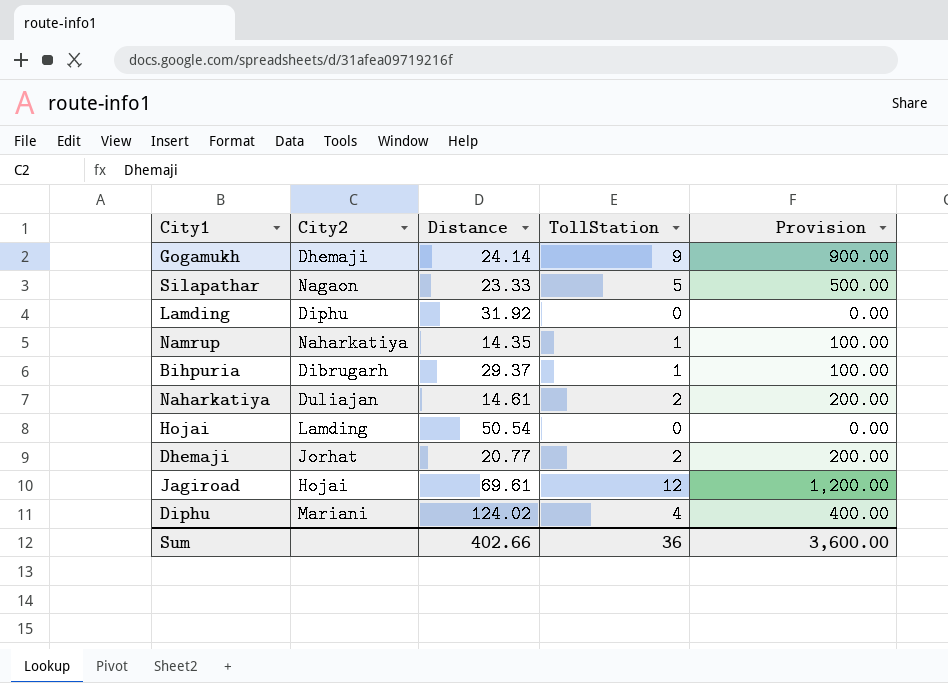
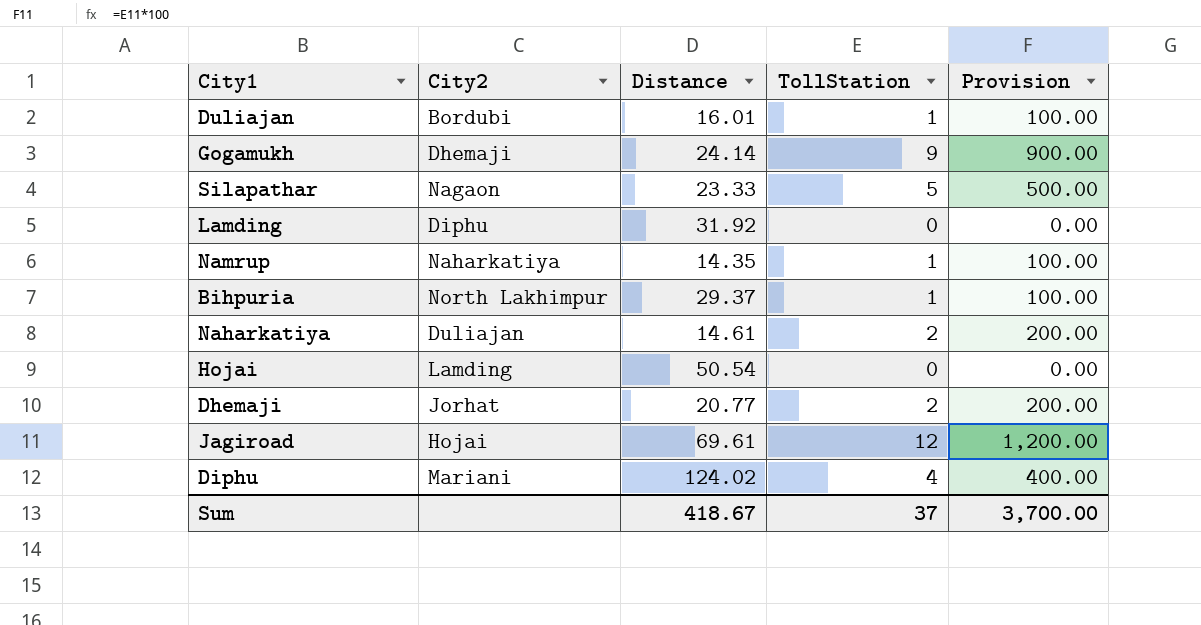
row Duliajan: none -> Bordubi | 16.01 | 1 | 100.00
Bihpuria | City2: Dibrugarh -> North Lakhimpur
Sum | Distance: 402.66 -> 418.67
Sum | TollStation: 36 -> 37
Sum | Provision: 3,600.00 -> 3,700.00

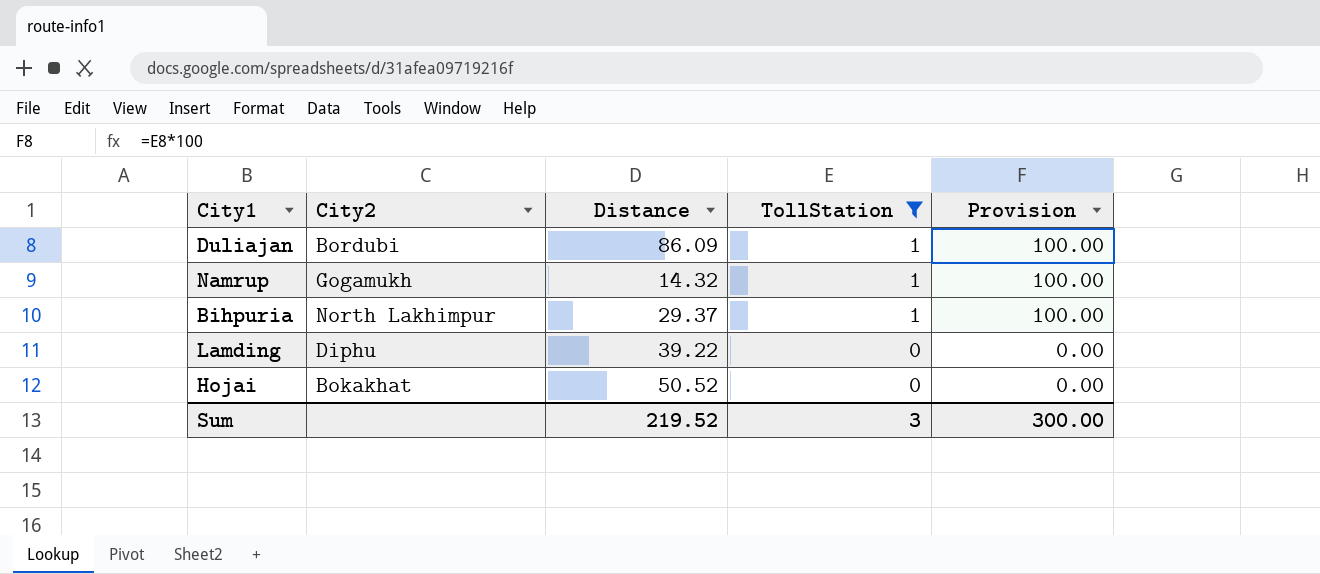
filter: none -> TollStation <= 1
row order: none -> TollStation descending
Duliajan | Distance: 16.01 -> 86.09
Namrup | City2: Naharkatiya -> Gogamukh
Namrup | Distance: 14.35 -> 14.32
Lamding | Distance: 31.92 -> 39.22
Hojai | City2: Lamding -> Bokakhat
Hojai | Distance: 50.54 -> 50.52
Sum | Distance: 418.67 -> 219.52
Sum | TollStation: 37 -> 3
Sum | Provision: 3,700.00 -> 300.00

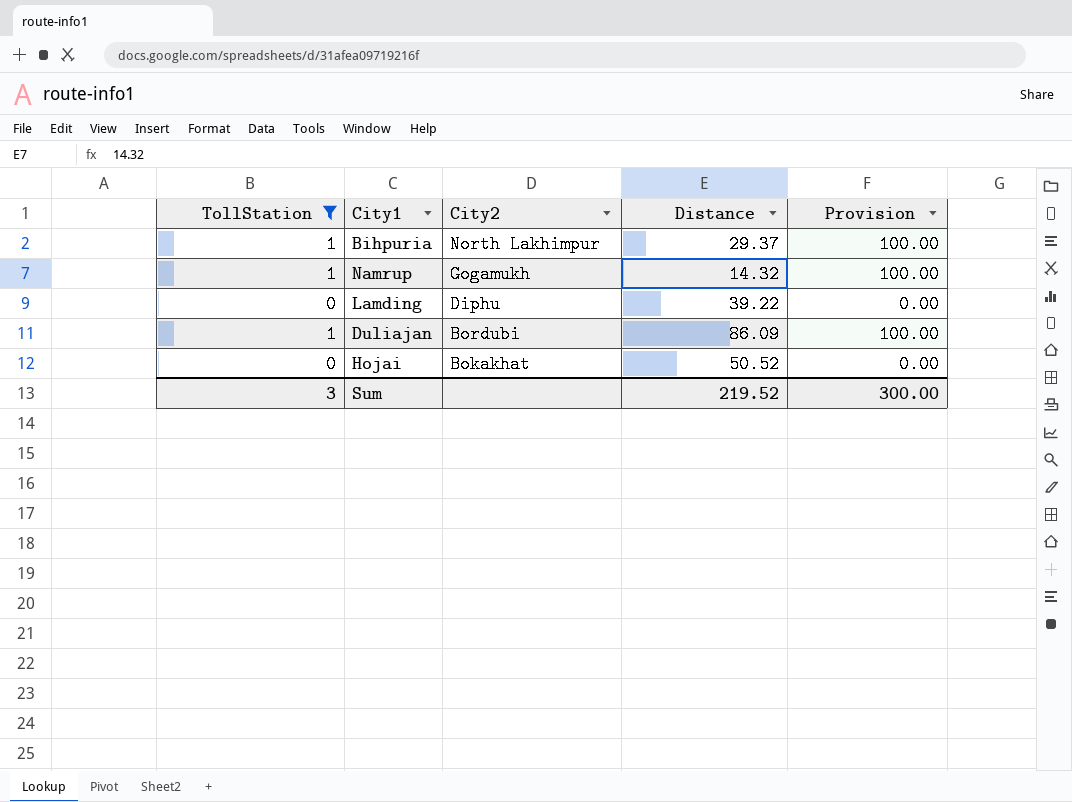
row order: TollStation descending -> City2 descending
column TollStation | position: 4 -> 1

